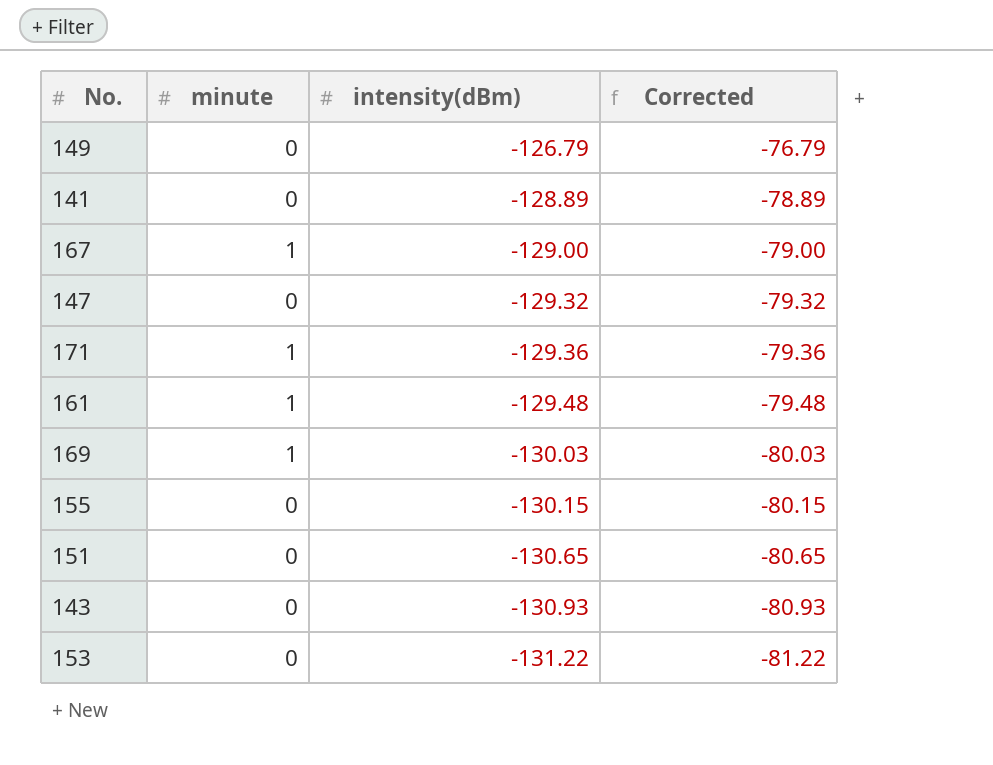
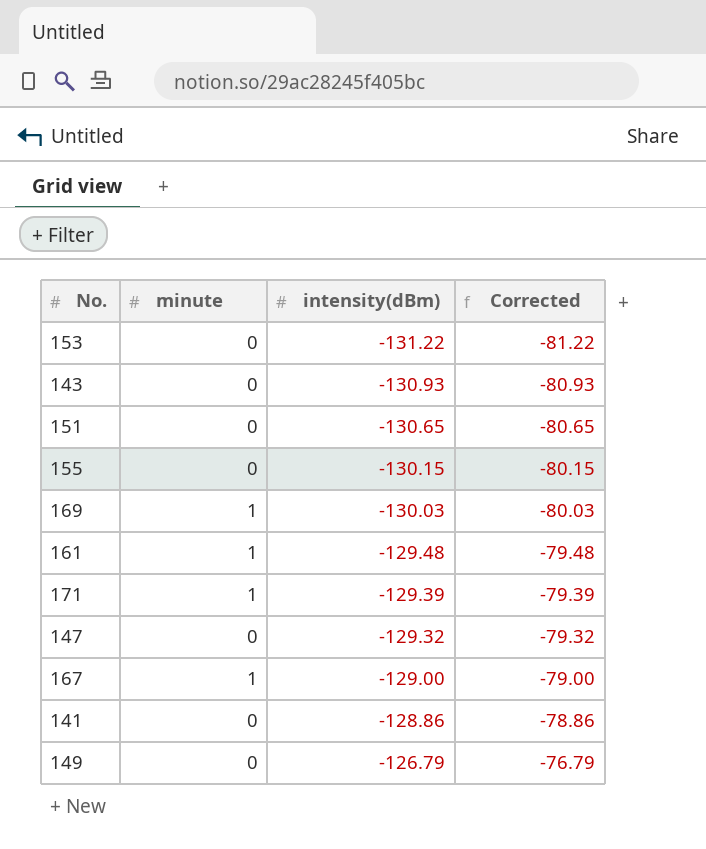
row order: intensity(dBm) descending -> intensity(dBm) ascending
171 | intensity(dBm): -129.36 -> -129.39
171 | Corrected: -79.36 -> -79.39
141 | intensity(dBm): -128.89 -> -128.86
141 | Corrected: -78.89 -> -78.86

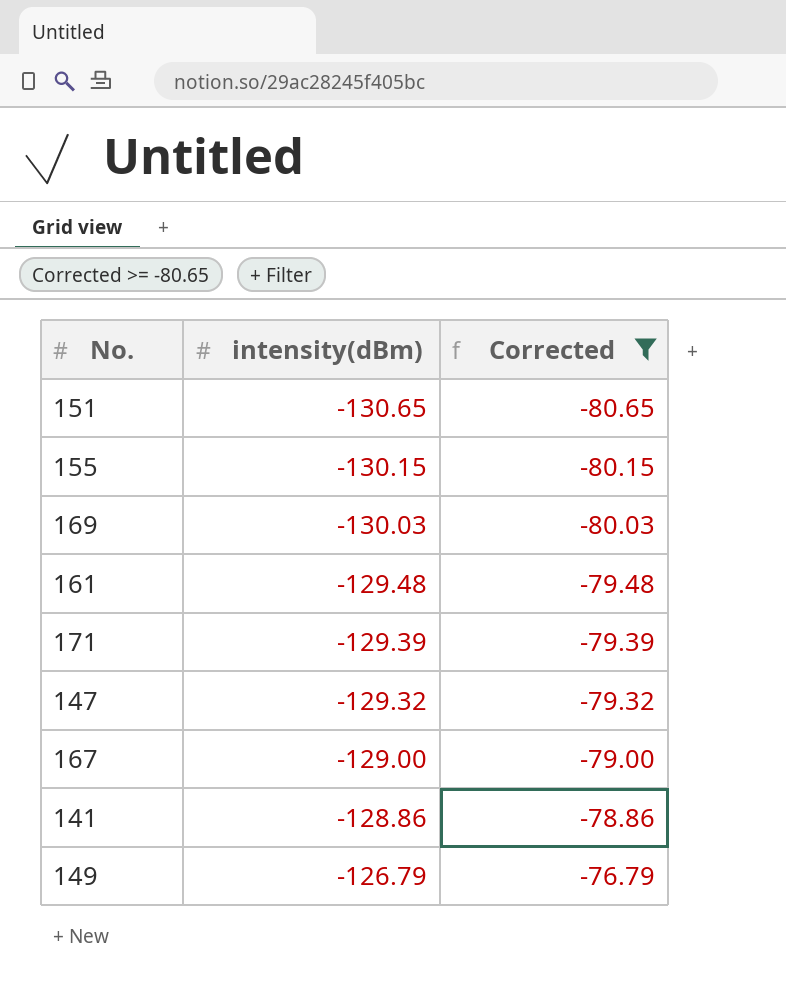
filter: none -> Corrected >= -80.65
column minute | position: 2 -> none

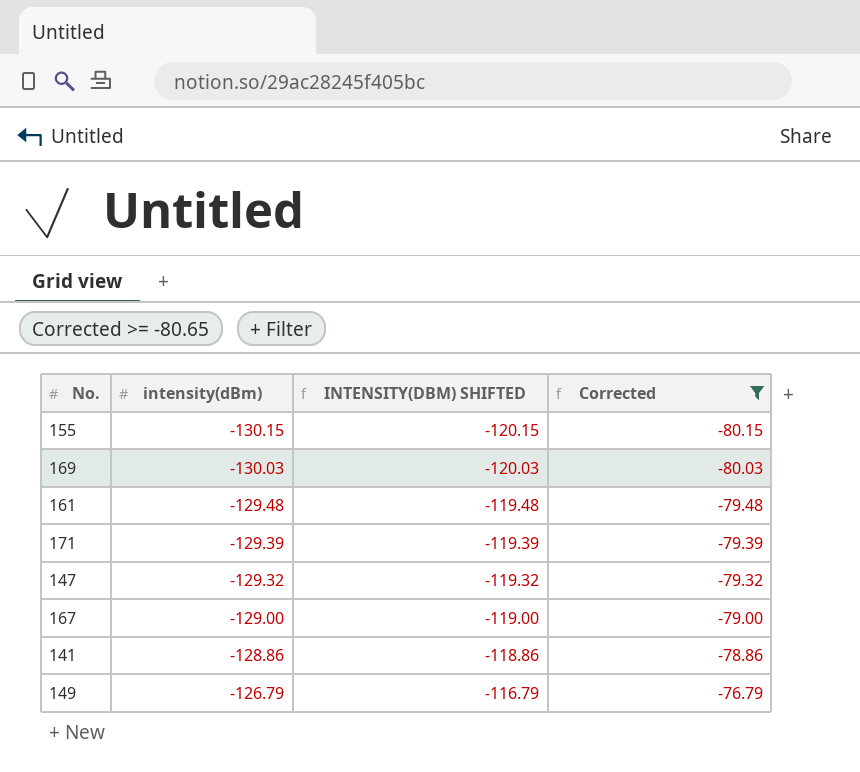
column INTENSITY(DBM) SHIFTED | formula: none -> [intensity(dBm)] + 10
row 151: -130.65 | -80.65 -> none

